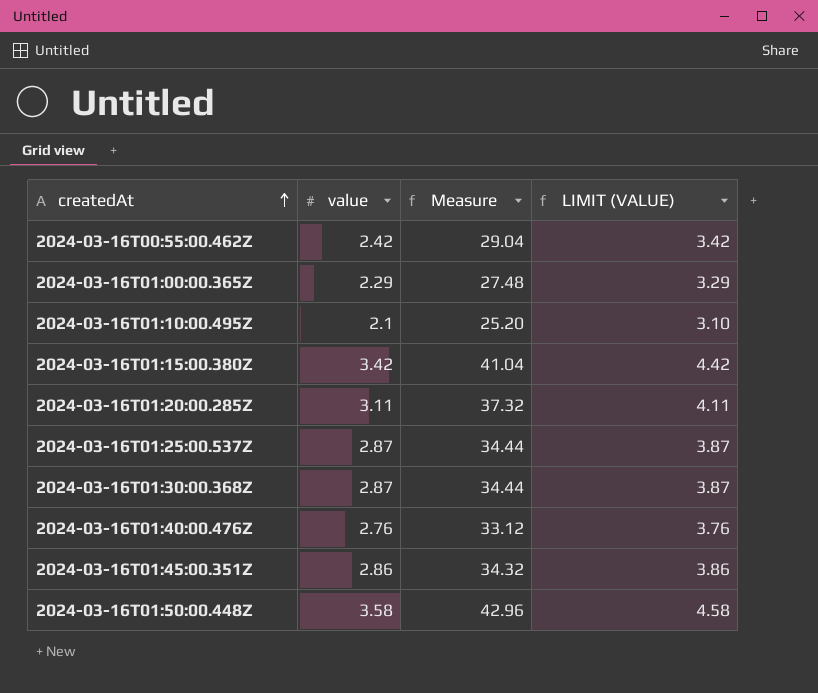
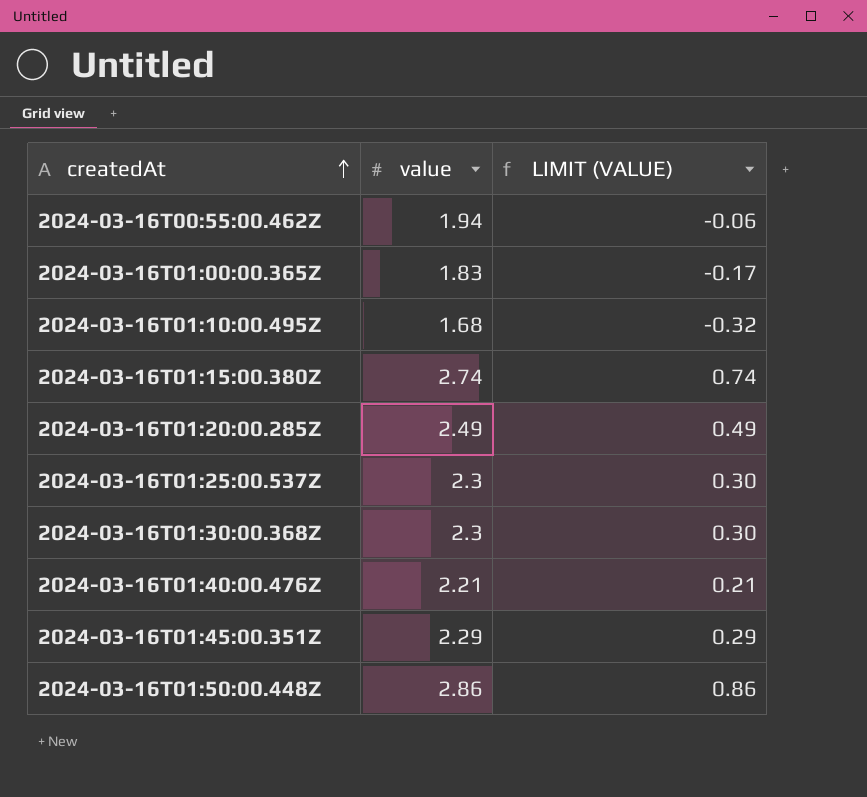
column Measure | formula: [value] * 12 -> none
column LIMIT (VALUE) | formula: [value] + 1 -> [value] - 2
2024-03-16T00:55:00.462Z | value: 2.42 -> 1.94
2024-03-16T01:00:00.365Z | value: 2.29 -> 1.83
2024-03-16T01:10:00.495Z | value: 2.1 -> 1.68
2024-03-16T01:15:00.380Z | value: 3.42 -> 2.74
2024-03-16T01:20:00.285Z | value: 3.11 -> 2.49
2024-03-16T01:25:00.537Z | value: 2.87 -> 2.3
2024-03-16T01:30:00.368Z | value: 2.87 -> 2.3
2024-03-16T01:40:00.476Z | value: 2.76 -> 2.21
2024-03-16T01:45:00.351Z | value: 2.86 -> 2.29
2024-03-16T01:50:00.448Z | value: 3.58 -> 2.86

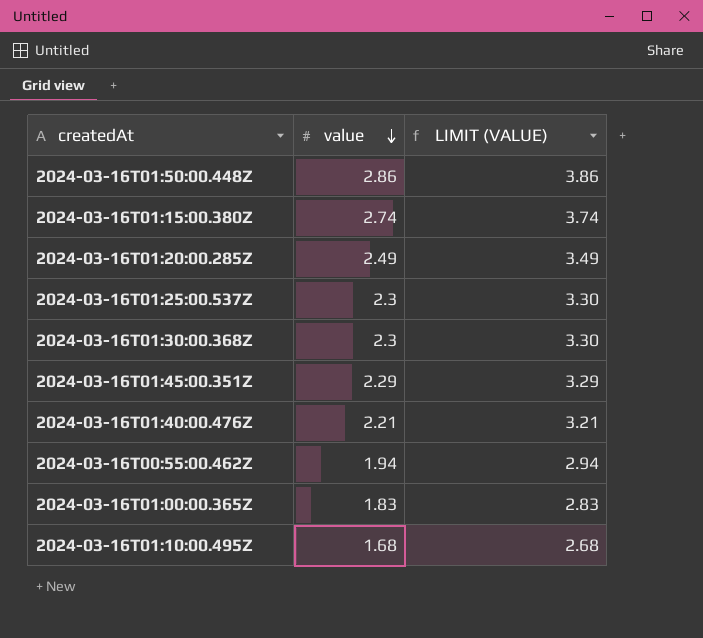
row order: createdAt ascending -> value descending
column LIMIT (VALUE) | formula: [value] - 2 -> [value] + 1

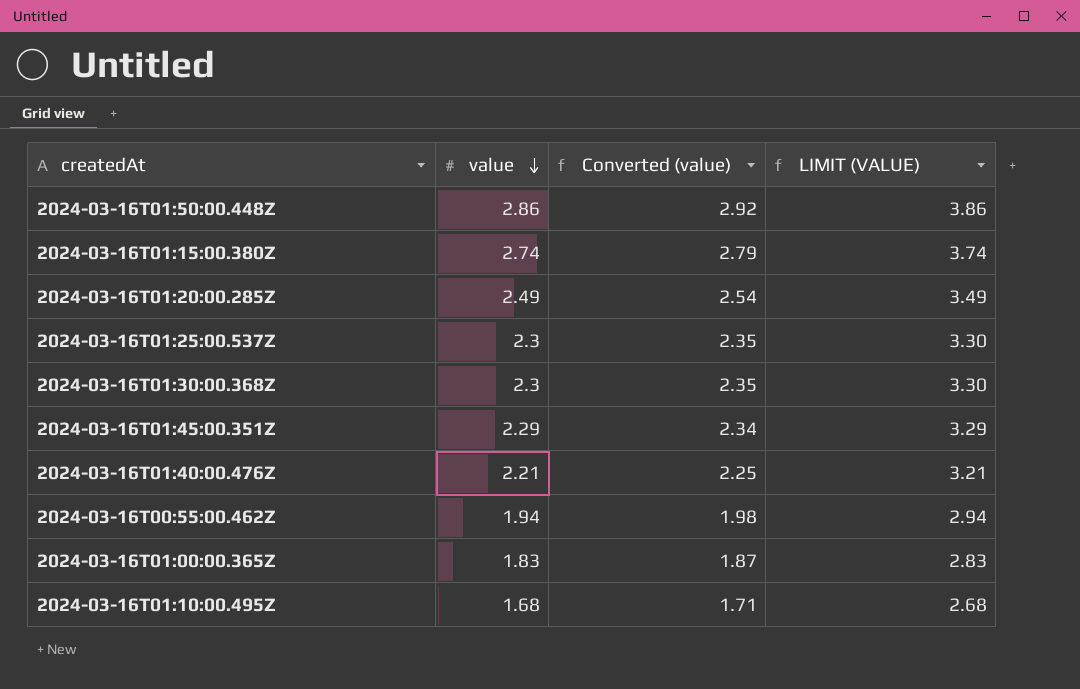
column Converted (value) | formula: none -> [value] * 1.02

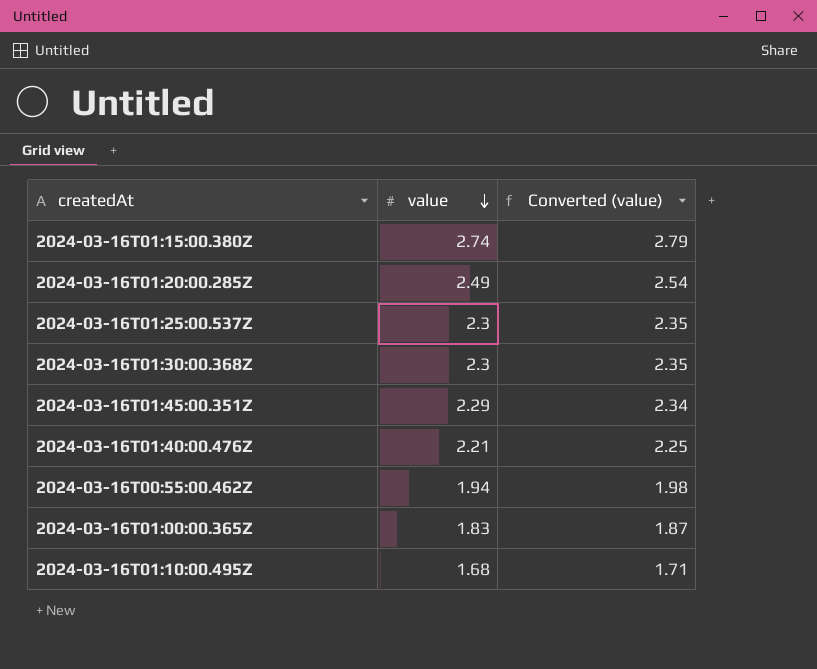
column LIMIT (VALUE) | formula: [value] + 1 -> none
row 2024-03-16T01:50:00.448Z: 2.86 | 2.92 | 3.86 -> none

